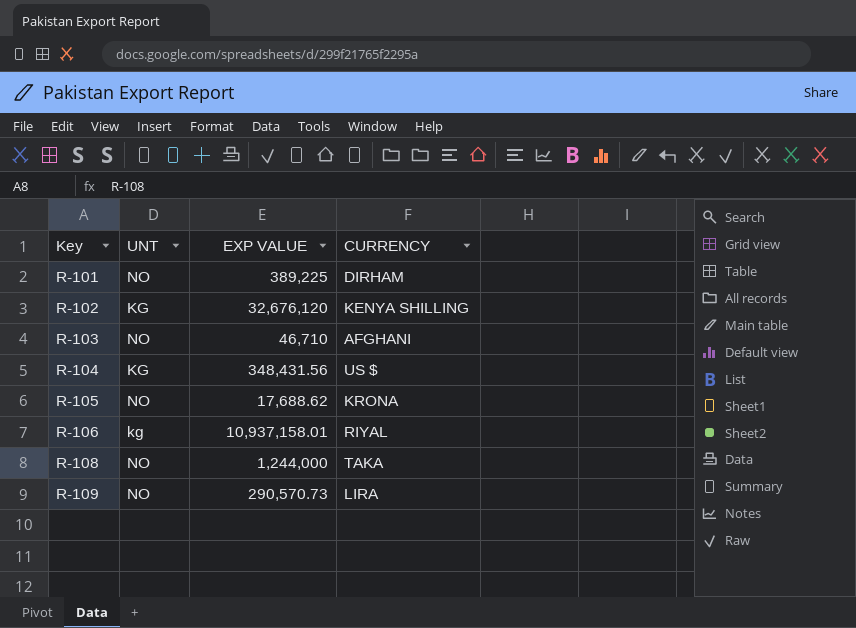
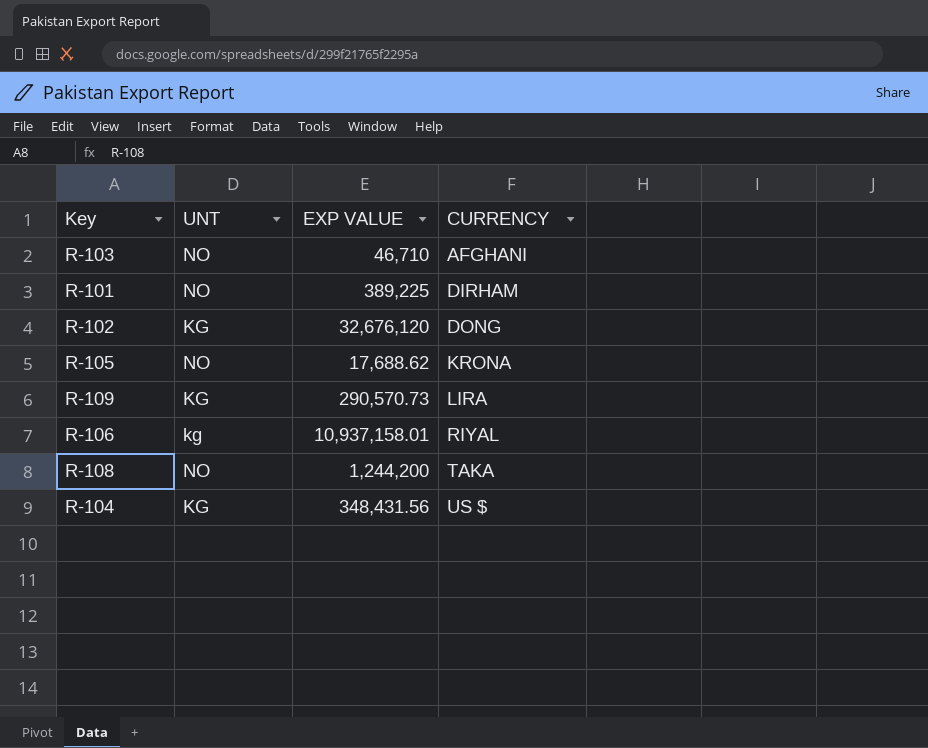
row order: Key ascending -> CURRENCY ascending
R-102 | CURRENCY: KENYA SHILLING -> DONG
R-109 | UNT: NO -> KG
R-108 | EXP VALUE: 1,244,000 -> 1,244,200

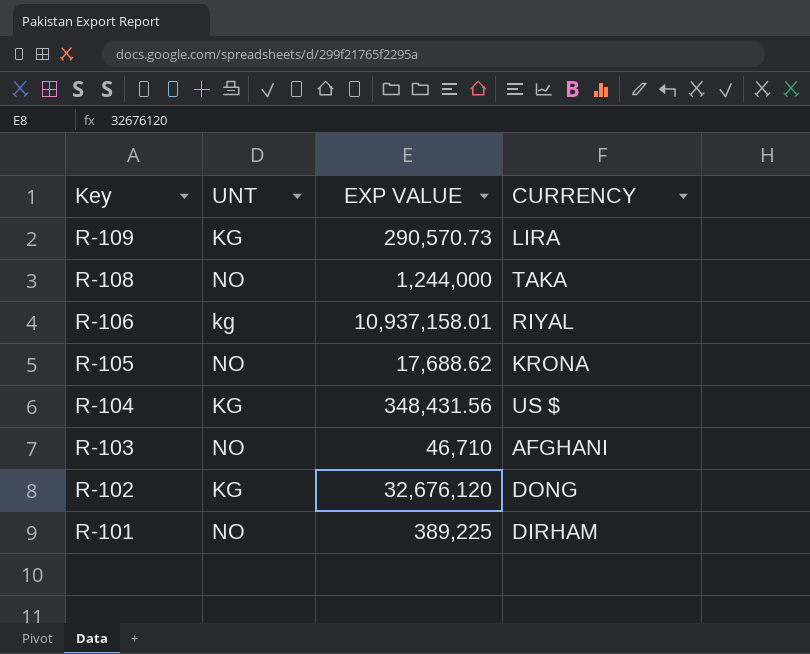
row order: CURRENCY ascending -> Key descending
R-108 | EXP VALUE: 1,244,200 -> 1,244,000

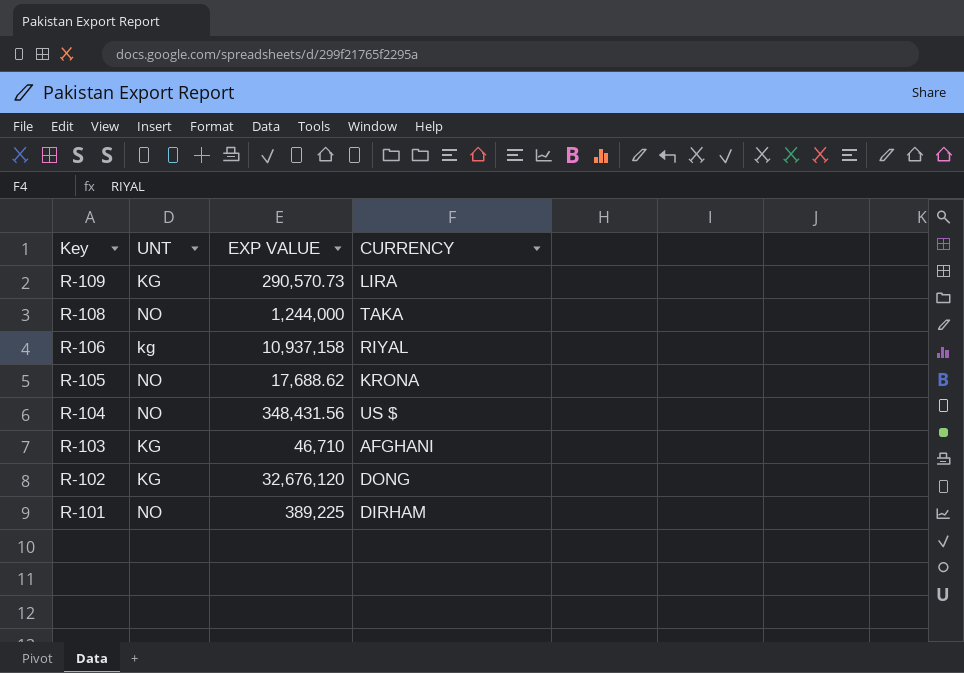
R-106 | EXP VALUE: 10,937,158.01 -> 10,937,158
R-104 | UNT: KG -> NO
R-103 | UNT: NO -> KG

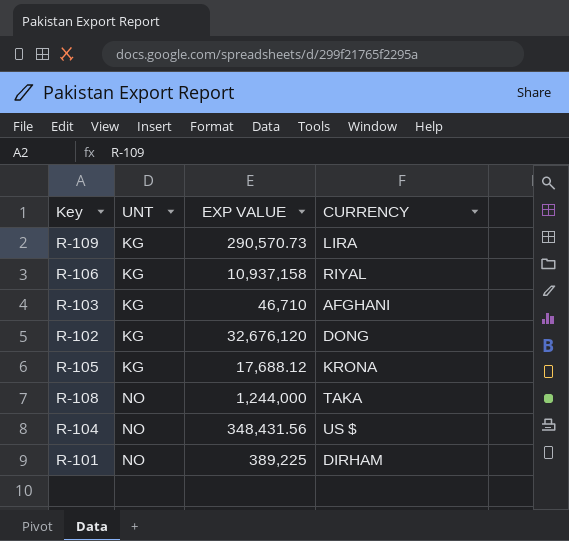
row order: Key descending -> UNT ascending
R-106 | UNT: kg -> KG
R-105 | UNT: NO -> KG
R-105 | EXP VALUE: 17,688.62 -> 17,688.12

